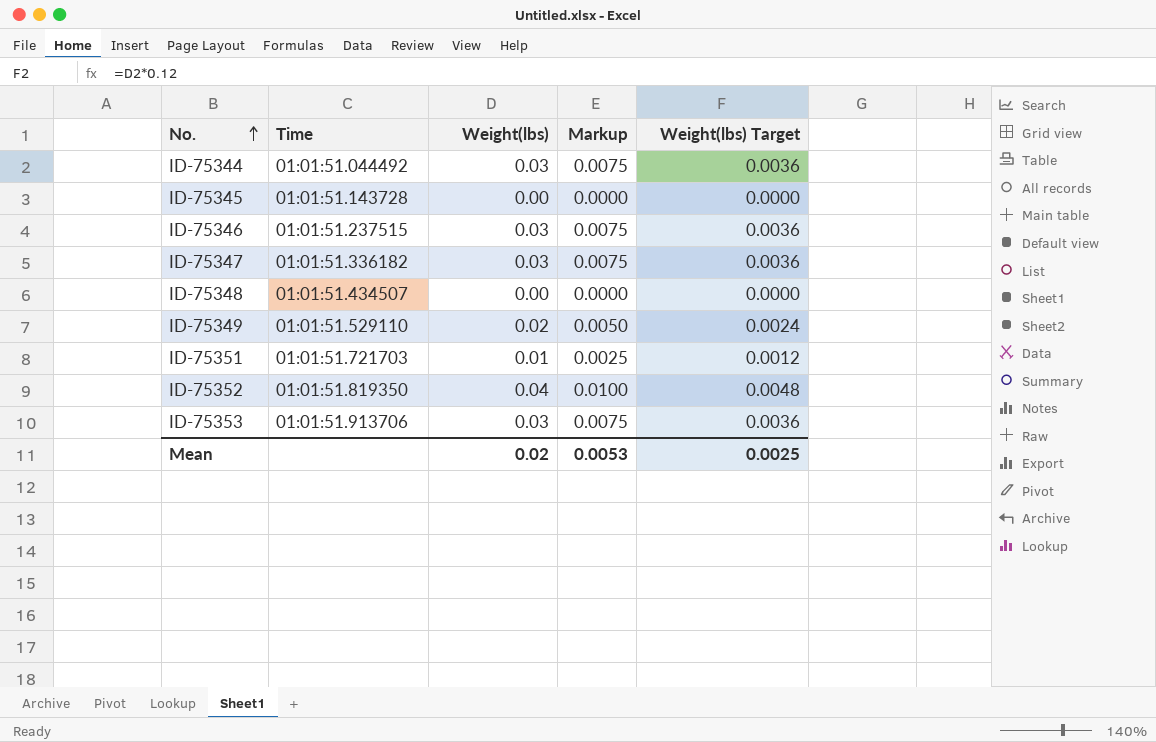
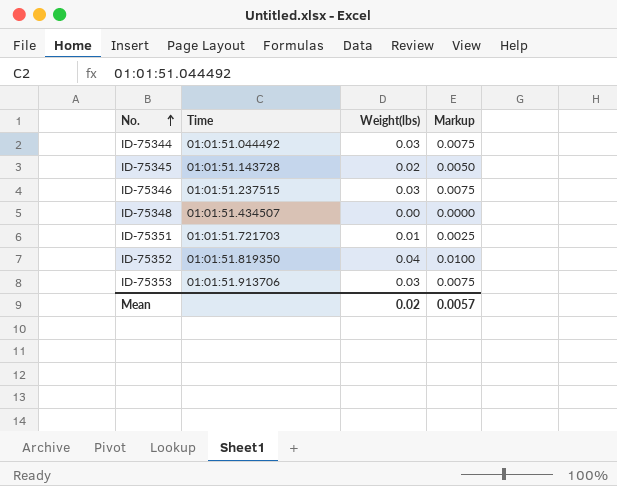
column Weight(lbs) Target | formula: [Weight(lbs)] * 0.12 -> none
row ID-75347: 01:01:51.336182 | 0.03 | 0.0075 | 0.0036 -> none
row ID-75349: 01:01:51.529110 | 0.02 | 0.0050 | 0.0024 -> none
ID-75345 | Weight(lbs): 0.00 -> 0.02
ID-75345 | Markup: 0.0000 -> 0.0050
Mean | Markup: 0.0053 -> 0.0057

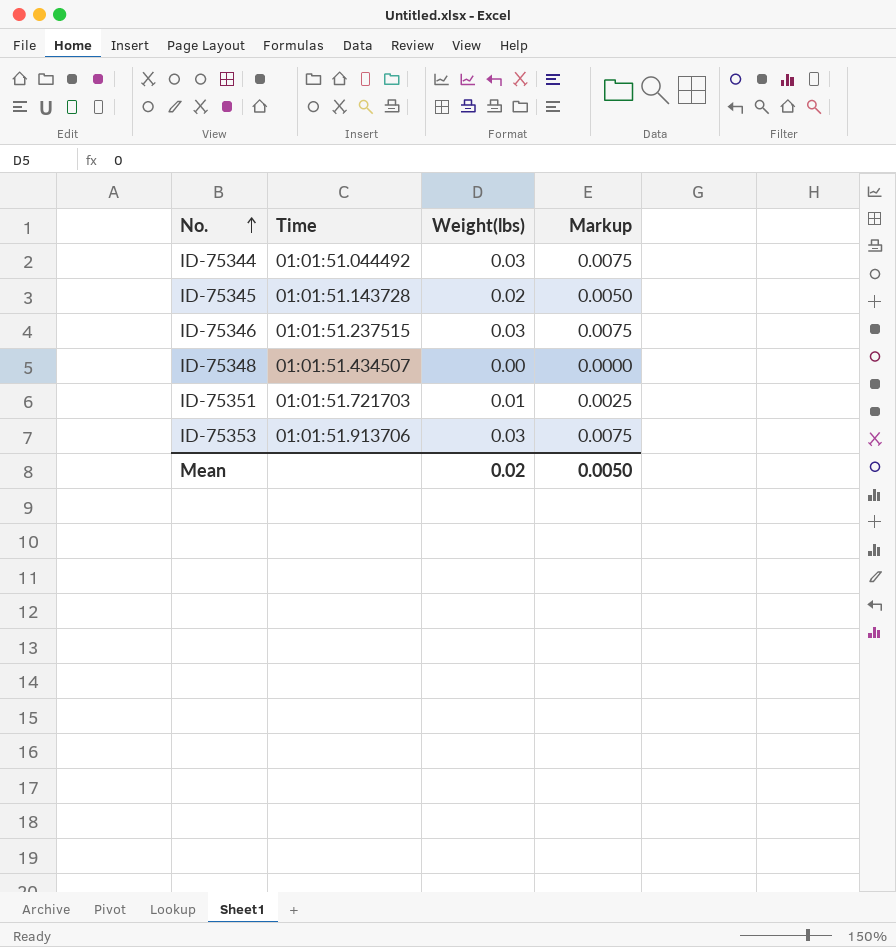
row ID-75352: 01:01:51.819350 | 0.04 | 0.0100 -> none
Mean | Markup: 0.0057 -> 0.0050

